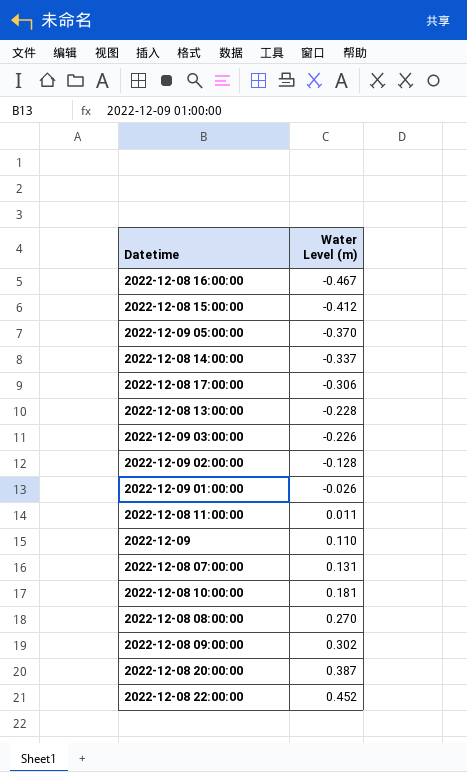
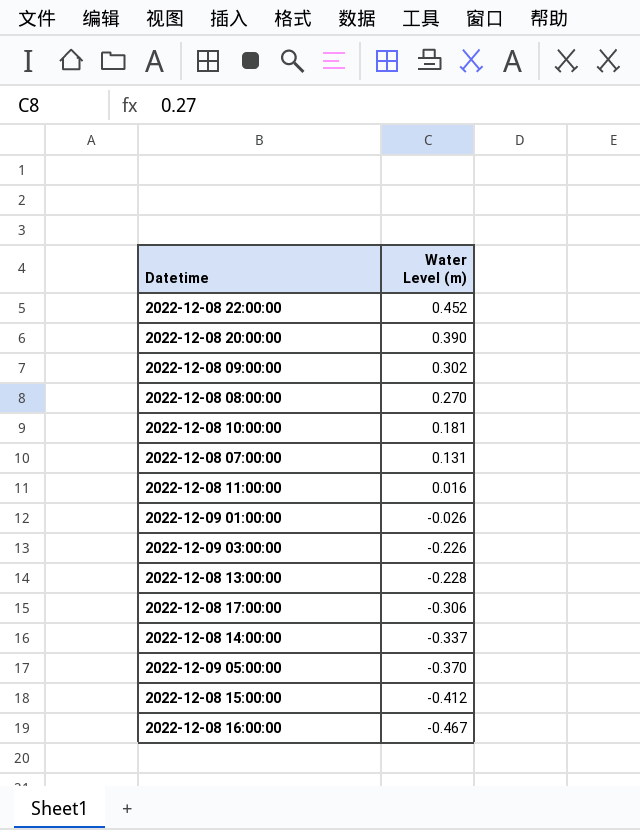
row order: Water Level (m) ascending -> Water Level (m) descending
row 2022-12-09 02:00:00: -0.128 -> none
row 2022-12-09: 0.110 -> none
2022-12-08 20:00:00 | Water Level (m): 0.387 -> 0.390
2022-12-08 11:00:00 | Water Level (m): 0.011 -> 0.016

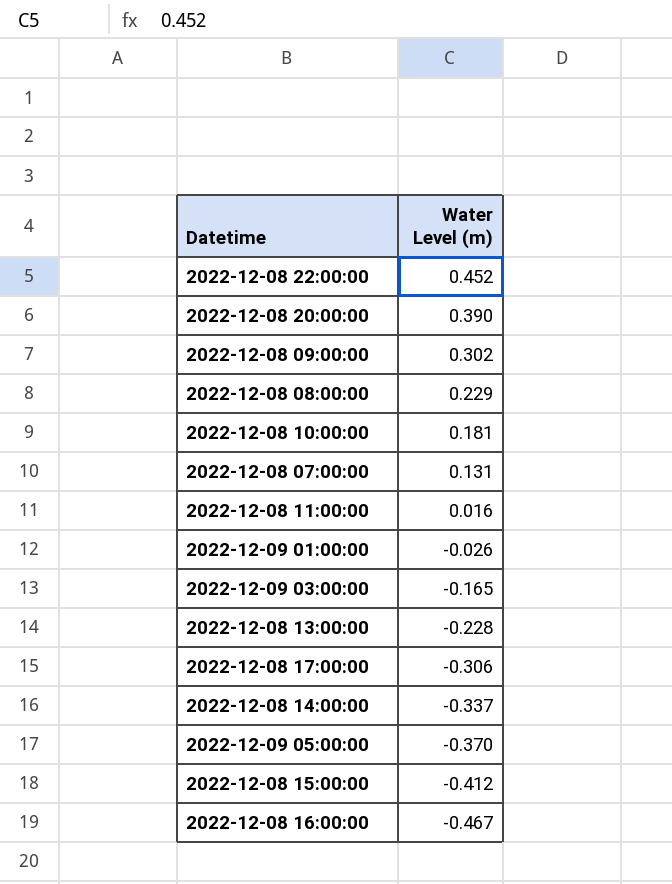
2022-12-08 08:00:00 | Water Level (m): 0.270 -> 0.229
2022-12-09 03:00:00 | Water Level (m): -0.226 -> -0.165

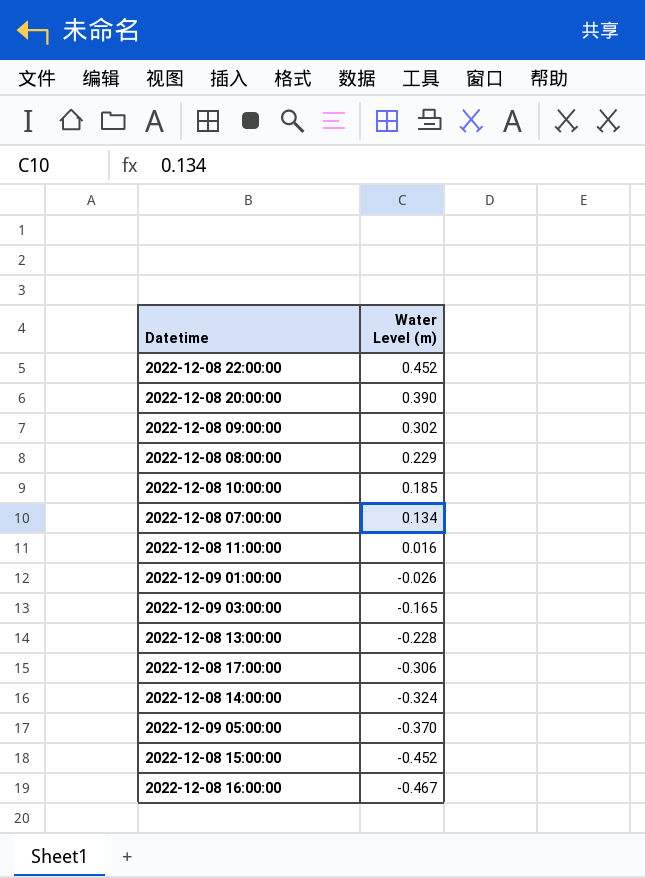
2022-12-08 10:00:00 | Water Level (m): 0.181 -> 0.185
2022-12-08 07:00:00 | Water Level (m): 0.131 -> 0.134
2022-12-08 14:00:00 | Water Level (m): -0.337 -> -0.324
2022-12-08 15:00:00 | Water Level (m): -0.412 -> -0.452

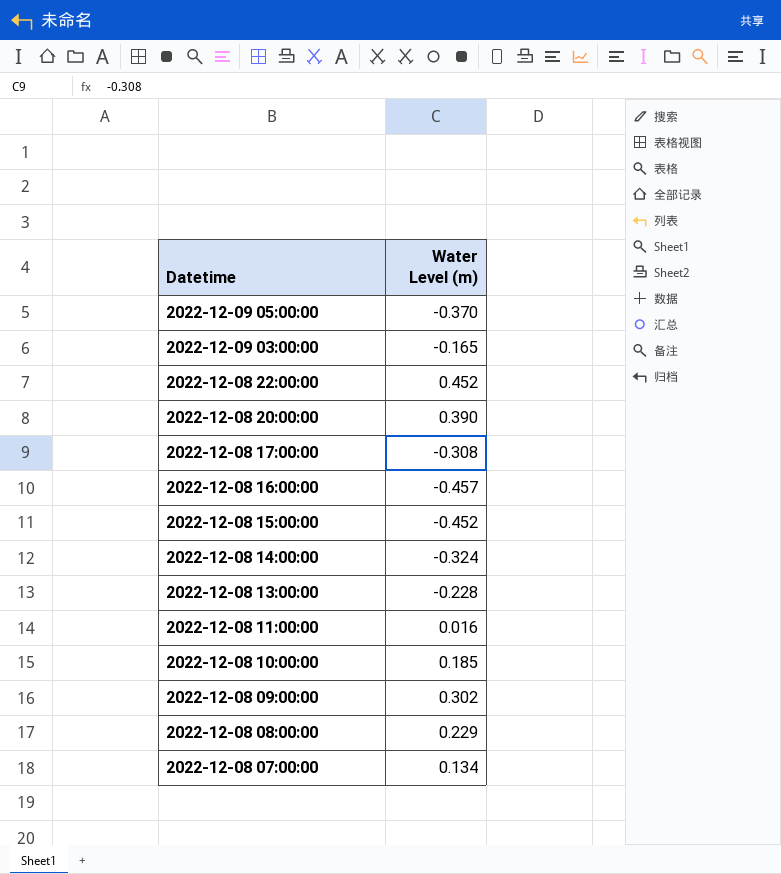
row order: Water Level (m) descending -> Datetime descending
row 2022-12-09 01:00:00: -0.026 -> none
2022-12-08 17:00:00 | Water Level (m): -0.306 -> -0.308
2022-12-08 16:00:00 | Water Level (m): -0.467 -> -0.457

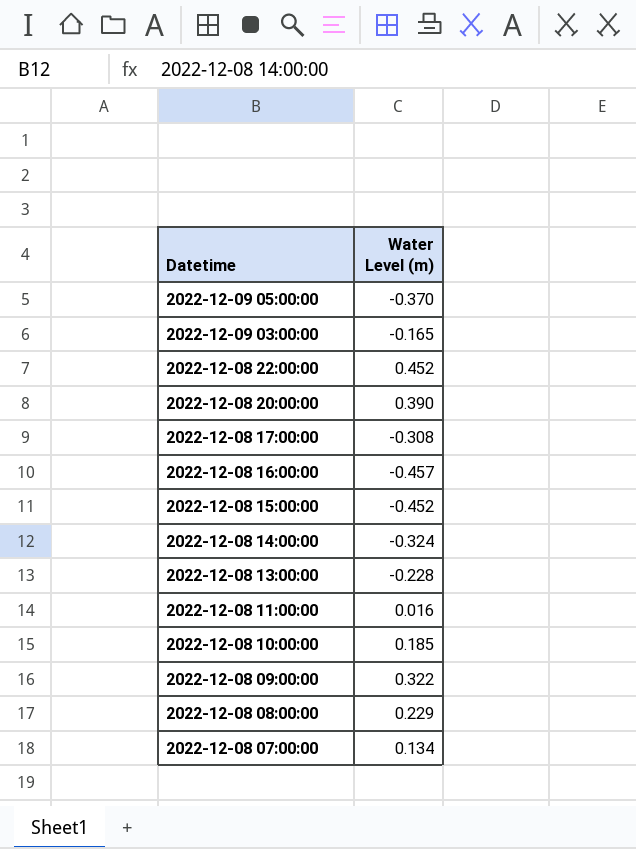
2022-12-08 09:00:00 | Water Level (m): 0.302 -> 0.322

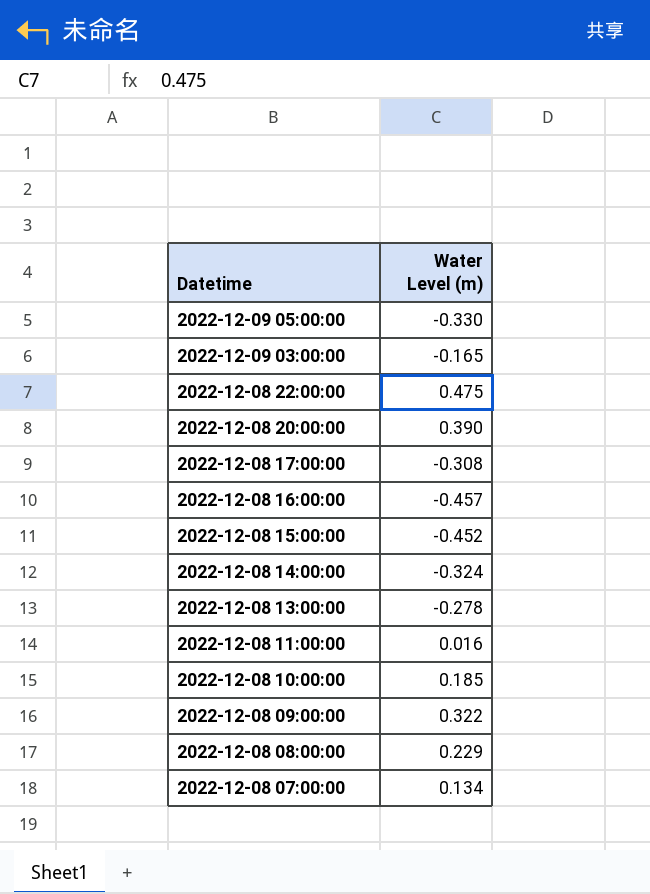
2022-12-09 05:00:00 | Water Level (m): -0.370 -> -0.330
2022-12-08 22:00:00 | Water Level (m): 0.452 -> 0.475
2022-12-08 13:00:00 | Water Level (m): -0.228 -> -0.278

